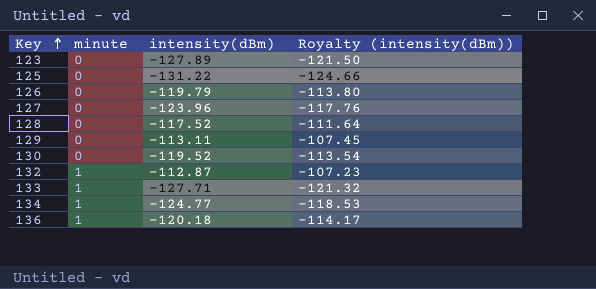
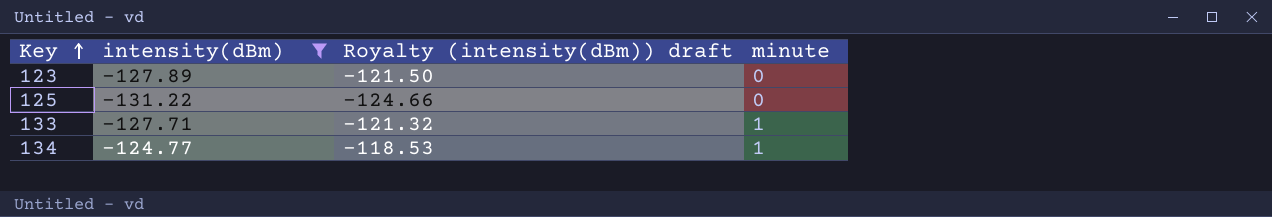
filter: none -> intensity(dBm) <= -124.77
column name: Royalty (intensity(dBm)) -> Royalty (intensity(dBm)) draft
column minute | position: 2 -> 4

